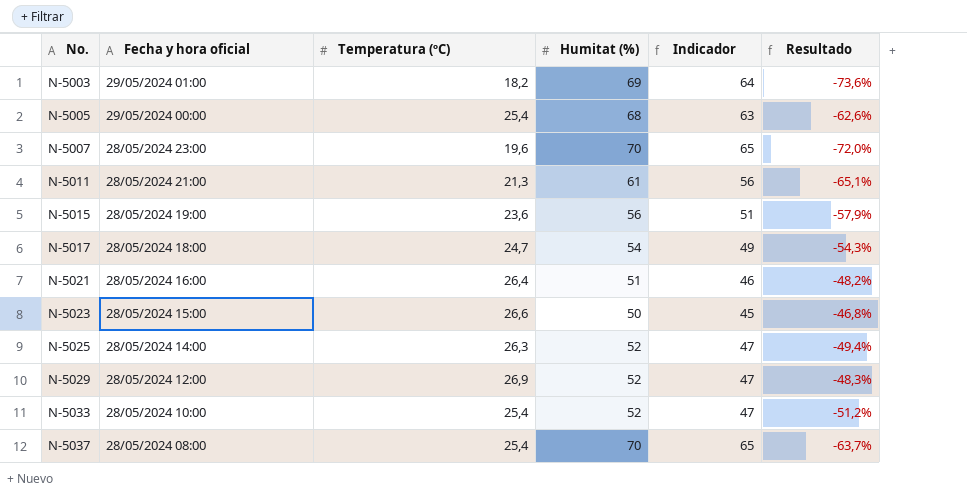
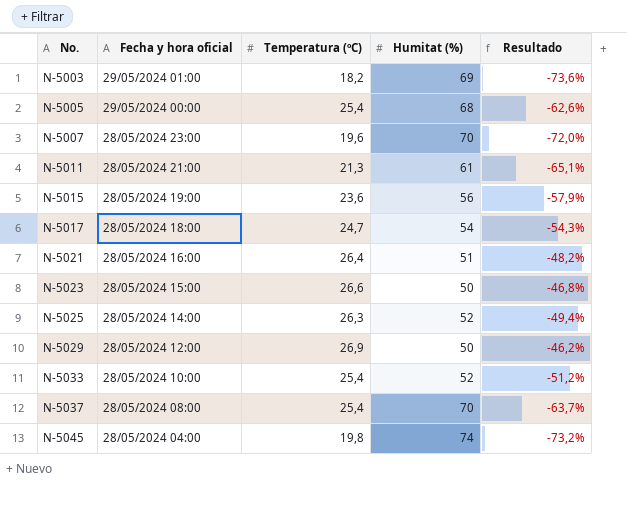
column Indicador | formula: [Humitat (%)] - 5 -> none
N-5029 | Humitat (%): 52 -> 50
N-5029 | Resultado: -48,3% -> -46,2%
row N-5045: none -> 28/05/2024 04:00 | 19,8 | 74 | -73,2%

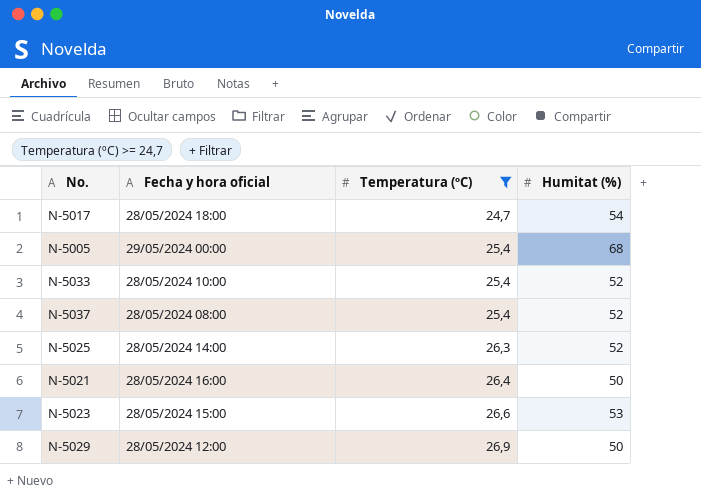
filter: none -> Temperatura (ºC) >= 24,7
row order: No. ascending -> Temperatura (ºC) ascending
column Resultado | formula: ([Temperatura (ºC)] - [Humitat (%)]) / [Humitat (%)] -> none
N-5037 | Humitat (%): 70 -> 52
N-5021 | Humitat (%): 51 -> 50
N-5023 | Humitat (%): 50 -> 53

